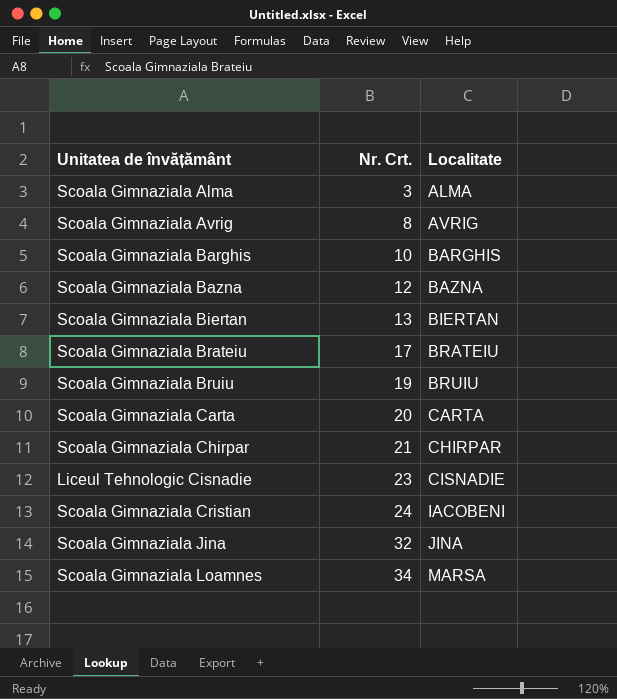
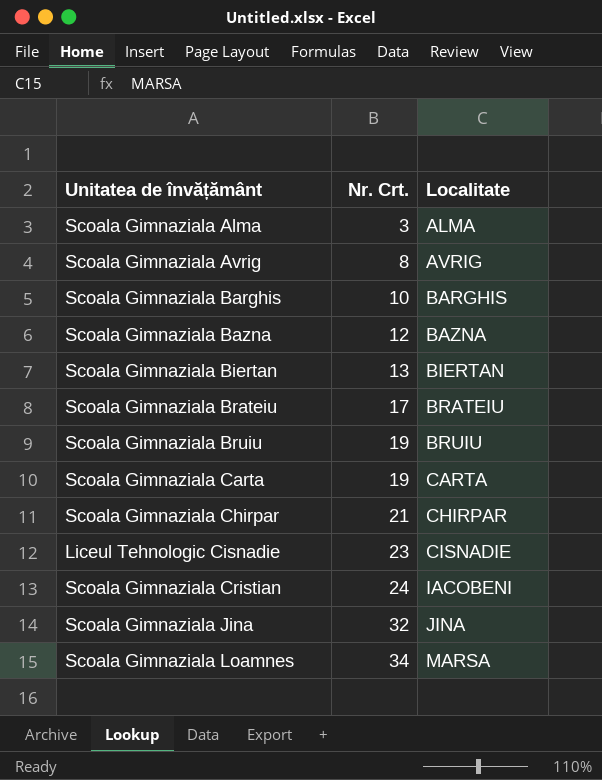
Scoala Gimnaziala Carta | Nr. Crt.: 20 -> 19

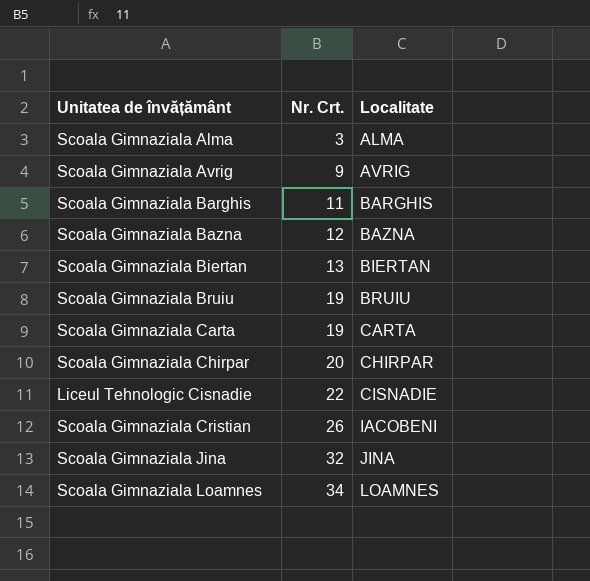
row Scoala Gimnaziala Brateiu: 17 | BRATEIU -> none
Scoala Gimnaziala Avrig | Nr. Crt.: 8 -> 9
Scoala Gimnaziala Barghis | Nr. Crt.: 10 -> 11
Scoala Gimnaziala Chirpar | Nr. Crt.: 21 -> 20
Liceul Tehnologic Cisnadie | Nr. Crt.: 23 -> 22
Scoala Gimnaziala Cristian | Nr. Crt.: 24 -> 26
Scoala Gimnaziala Loamnes | Localitate: MARSA -> LOAMNES

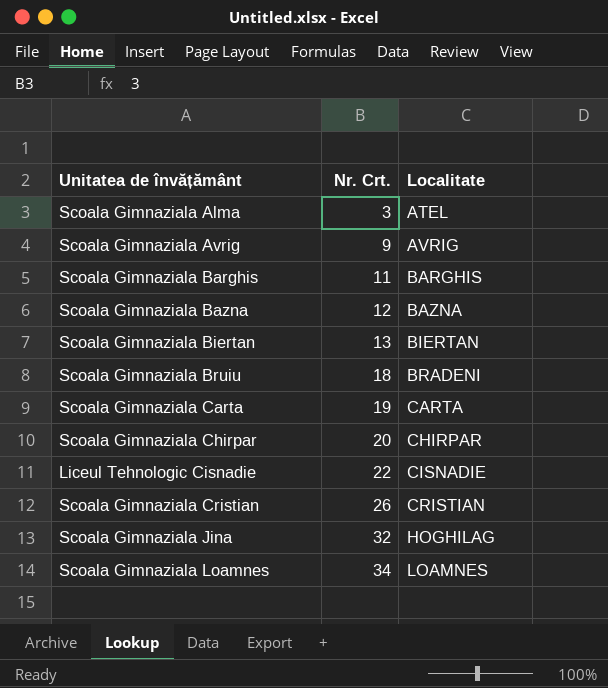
Scoala Gimnaziala Alma | Localitate: ALMA -> ATEL
Scoala Gimnaziala Bruiu | Nr. Crt.: 19 -> 18
Scoala Gimnaziala Bruiu | Localitate: BRUIU -> BRADENI
Scoala Gimnaziala Cristian | Localitate: IACOBENI -> CRISTIAN
Scoala Gimnaziala Jina | Localitate: JINA -> HOGHILAG

